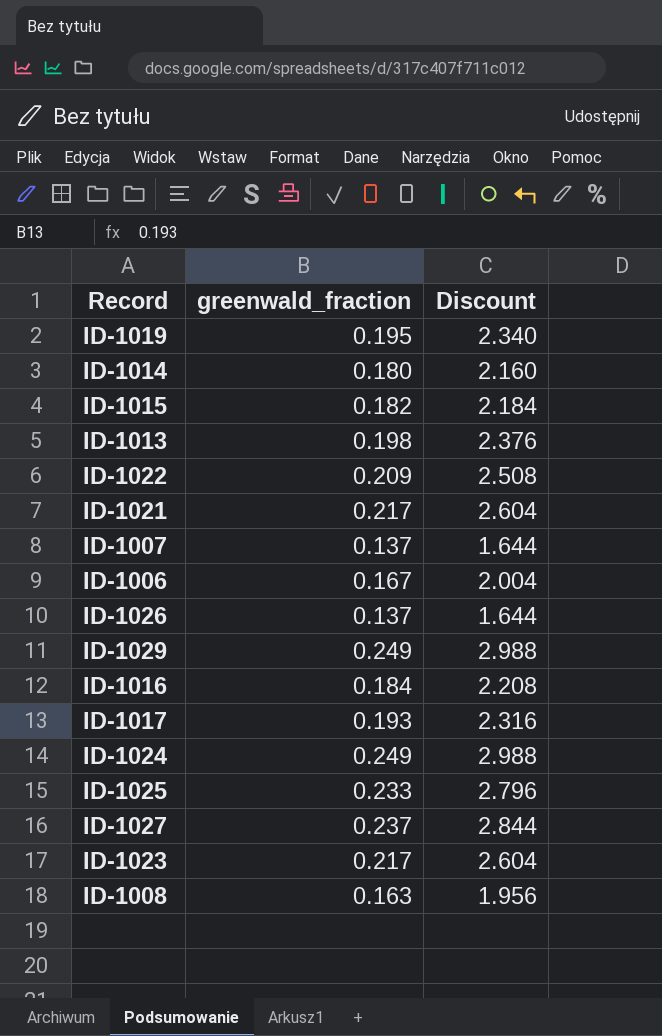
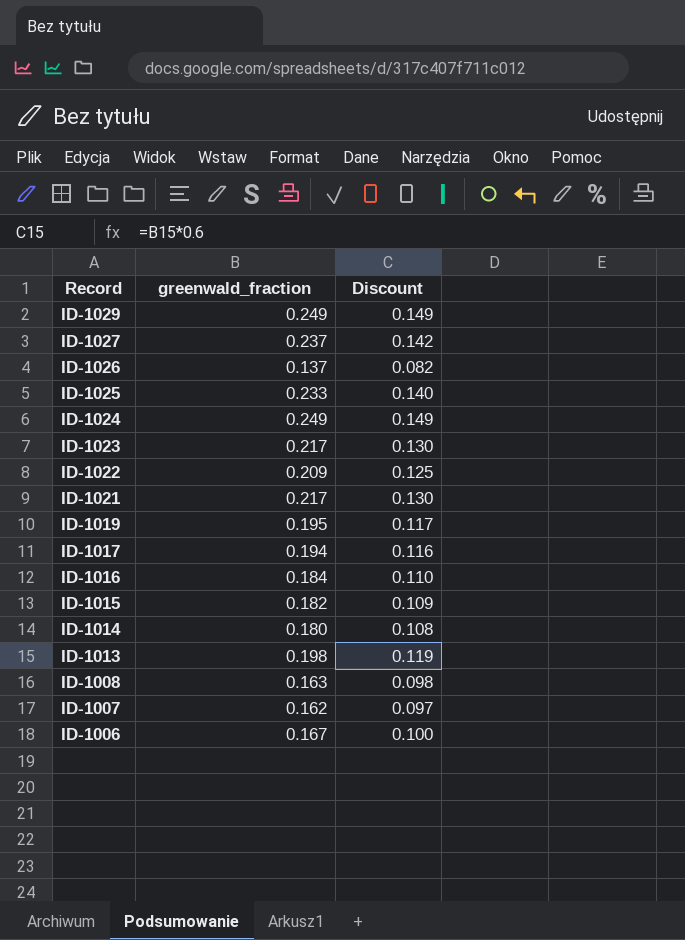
row order: none -> Record descending
column Discount | formula: [greenwald_fraction] * 12 -> [greenwald_fraction] * 0.6
ID-1017 | greenwald_fraction: 0.193 -> 0.194
ID-1007 | greenwald_fraction: 0.137 -> 0.162

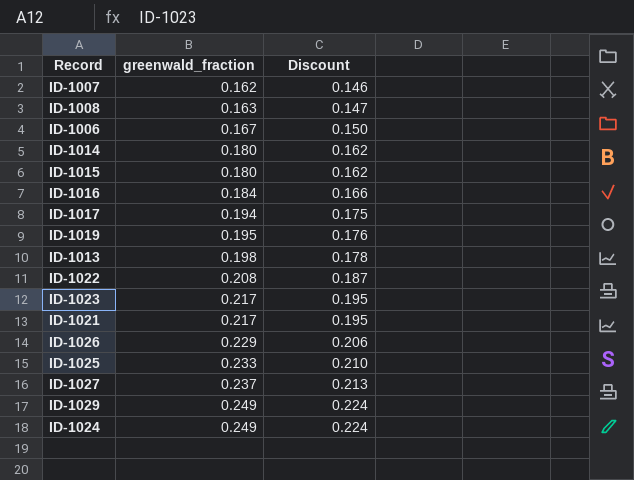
row order: Record descending -> greenwald_fraction ascending
column Discount | formula: [greenwald_fraction] * 0.6 -> [greenwald_fraction] * 0.9
ID-1015 | greenwald_fraction: 0.182 -> 0.180
ID-1022 | greenwald_fraction: 0.209 -> 0.208
ID-1026 | greenwald_fraction: 0.137 -> 0.229

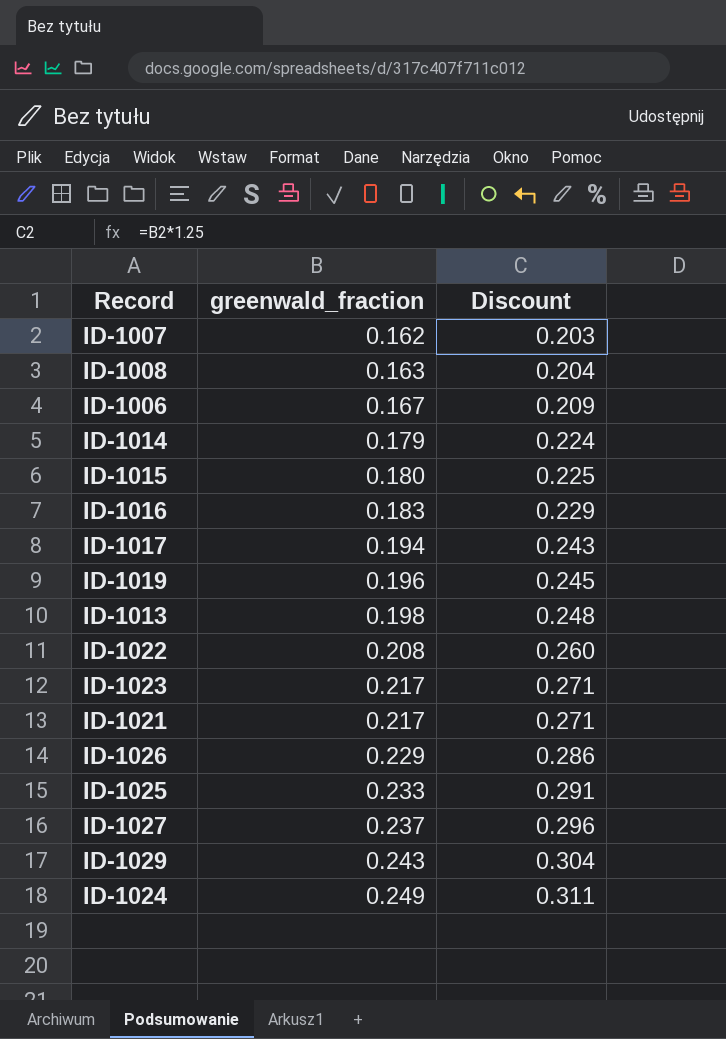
column Discount | formula: [greenwald_fraction] * 0.9 -> [greenwald_fraction] * 1.25
ID-1014 | greenwald_fraction: 0.180 -> 0.179
ID-1016 | greenwald_fraction: 0.184 -> 0.183
ID-1019 | greenwald_fraction: 0.195 -> 0.196
ID-1029 | greenwald_fraction: 0.249 -> 0.243

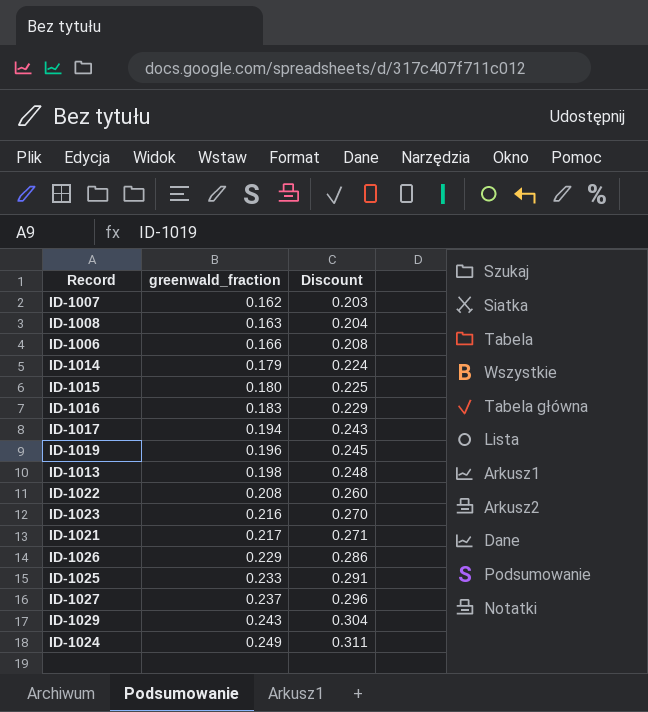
ID-1006 | greenwald_fraction: 0.167 -> 0.166
ID-1006 | Discount: 0.209 -> 0.208
ID-1023 | greenwald_fraction: 0.217 -> 0.216
ID-1023 | Discount: 0.271 -> 0.270

